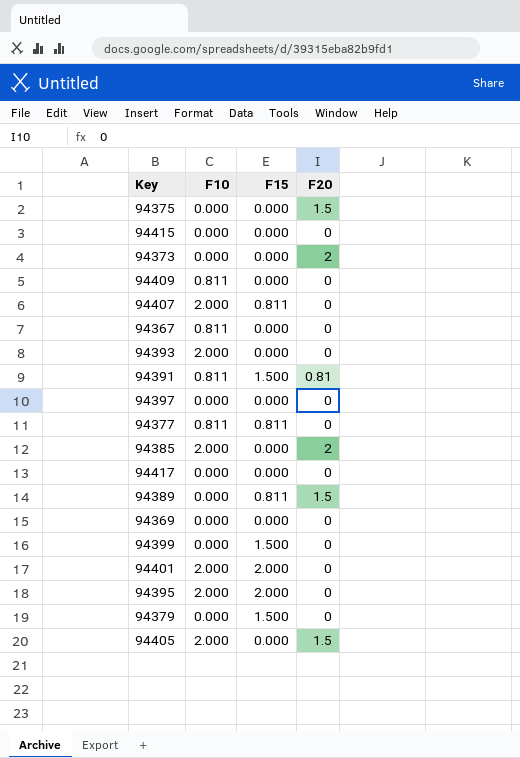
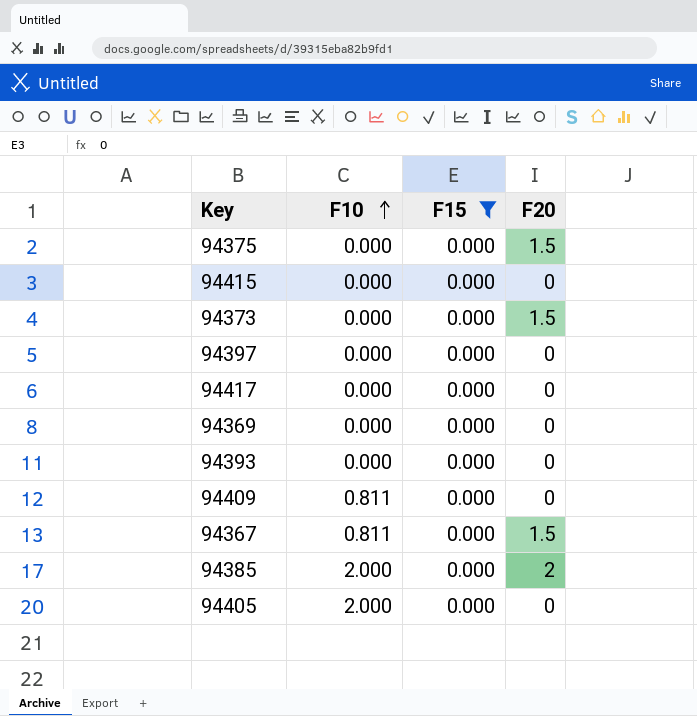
filter: none -> F15 = 0.000
row order: none -> F10 ascending
94373 | F20: 2 -> 1.5
94393 | F10: 2.000 -> 0.000
94367 | F20: 0 -> 1.5
94405 | F20: 1.5 -> 0

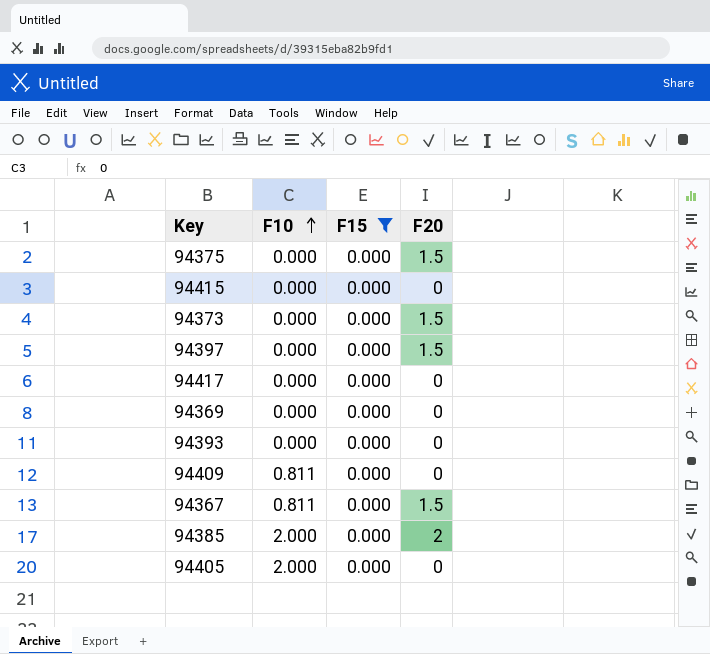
94397 | F20: 0 -> 1.5

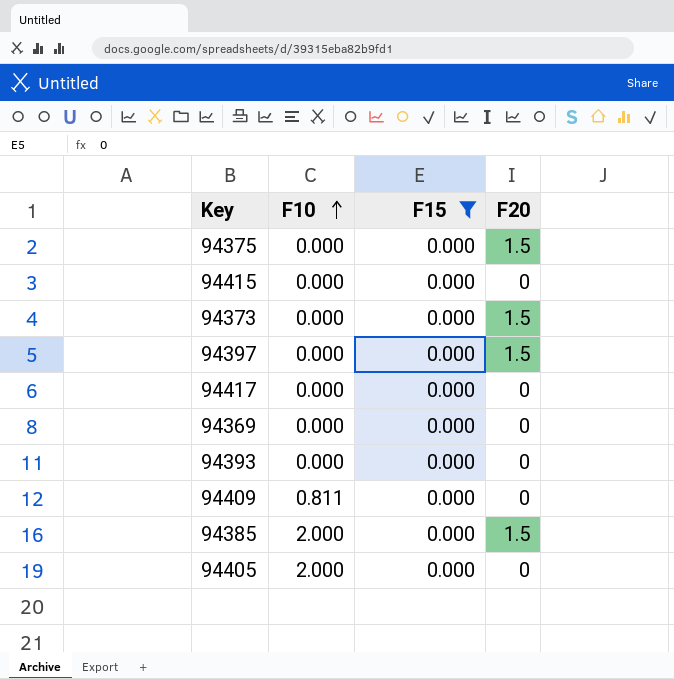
row 94367: 0.811 | 0.000 | 1.5 -> none
94385 | F20: 2 -> 1.5

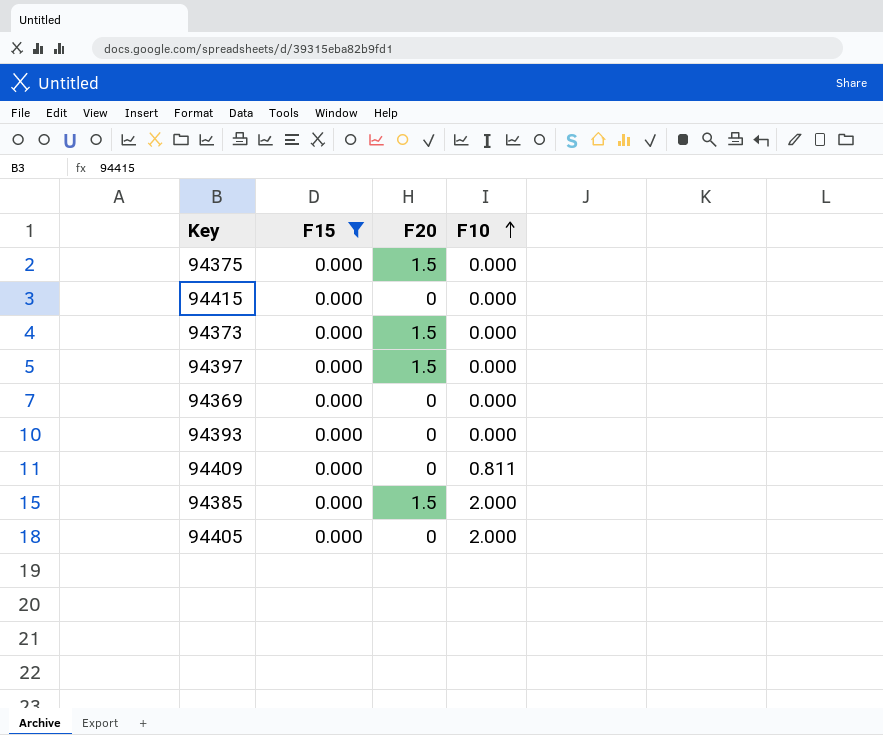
column F10 | position: 2 -> 4
row 94417: 0.000 | 0.000 | 0 -> none

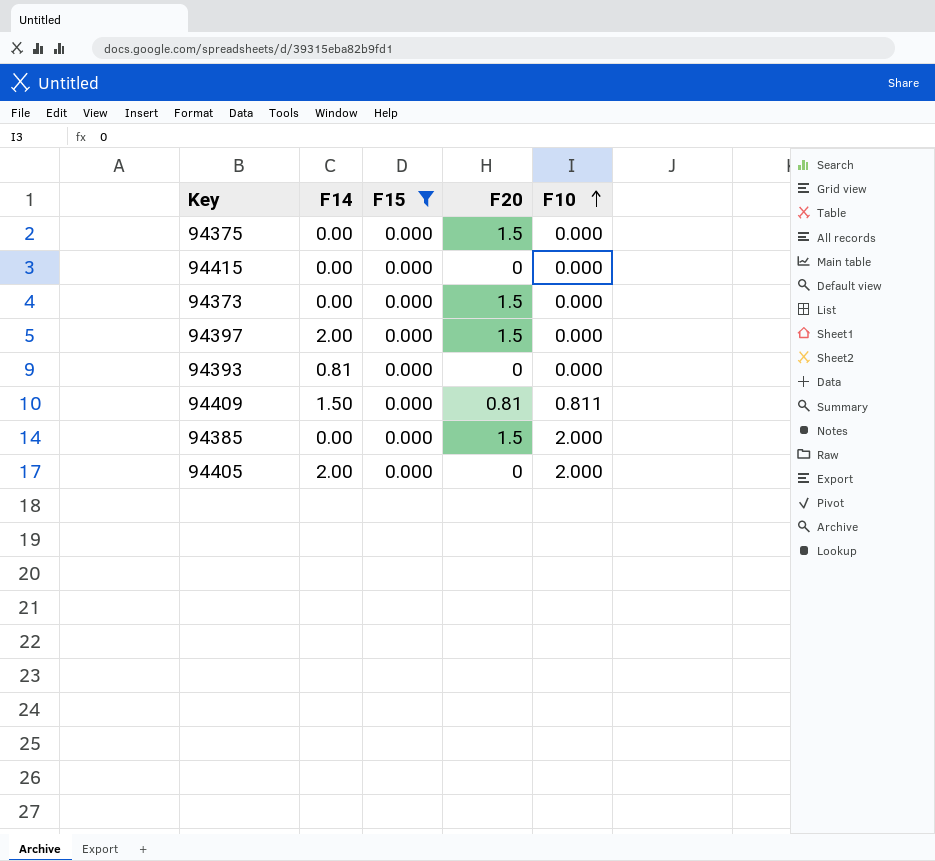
column F14 | position: none -> 2
row 94369: 0.000 | 0 | 0.000 -> none
94409 | F20: 0 -> 0.81

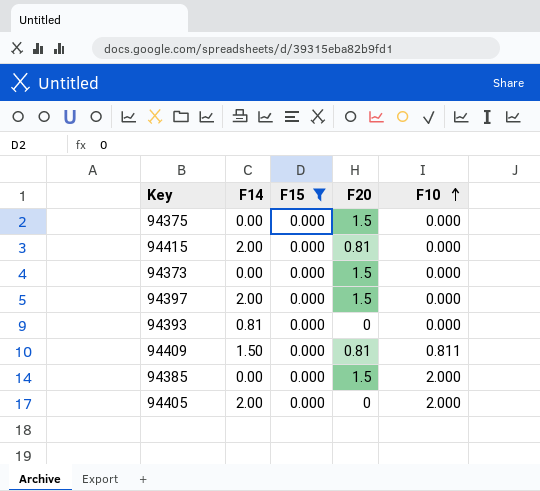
94415 | F14: 0.00 -> 2.00
94415 | F20: 0 -> 0.81

